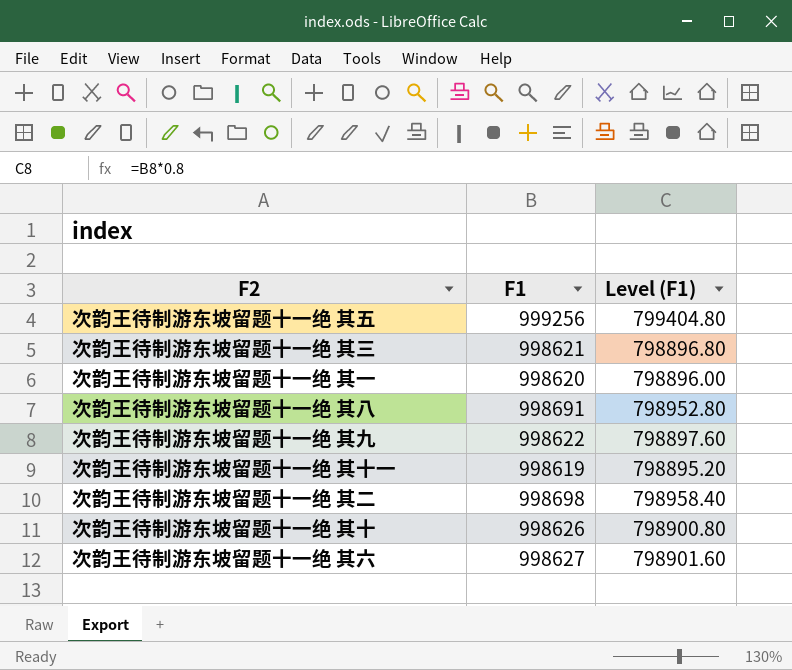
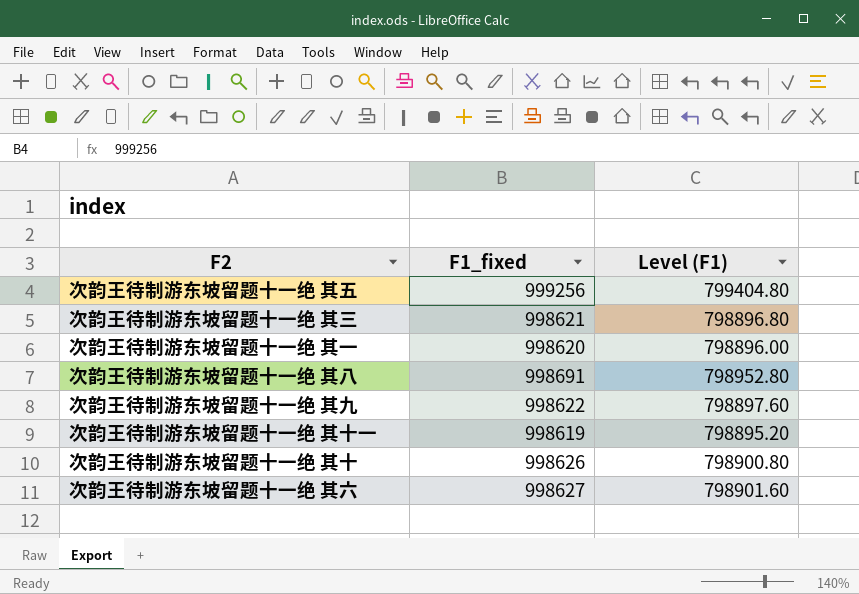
column name: F1 -> F1_fixed
row 次韵王待制游东坡留题十一绝 其二: 998698 | 798958.40 -> none

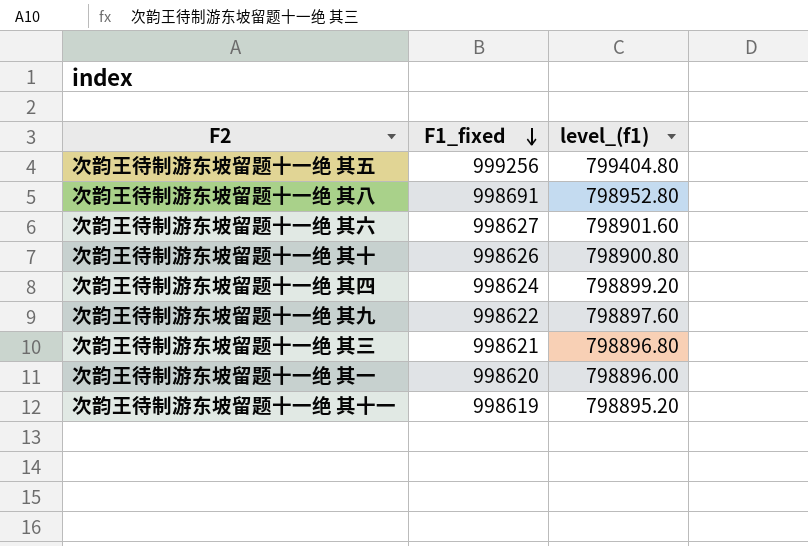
row order: none -> F1_fixed descending
column name: Level (F1) -> level_(f1)
row 次韵王待制游东坡留题十一绝 其四: none -> 998624 | 798899.20

